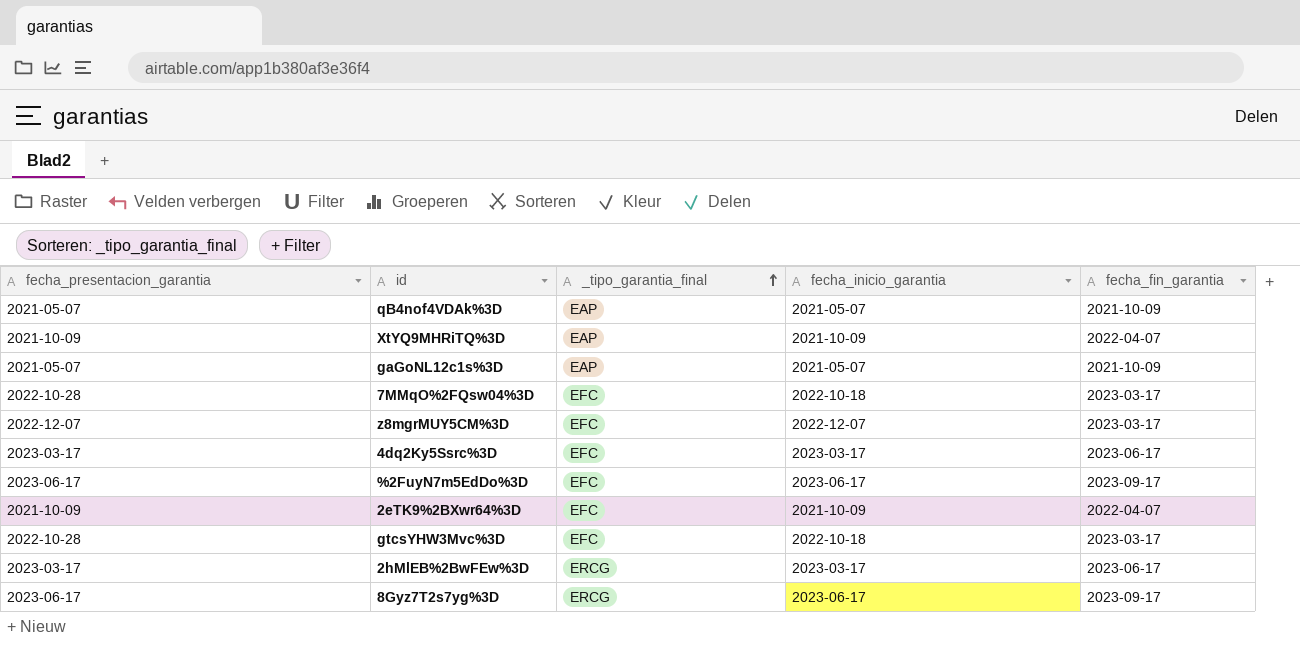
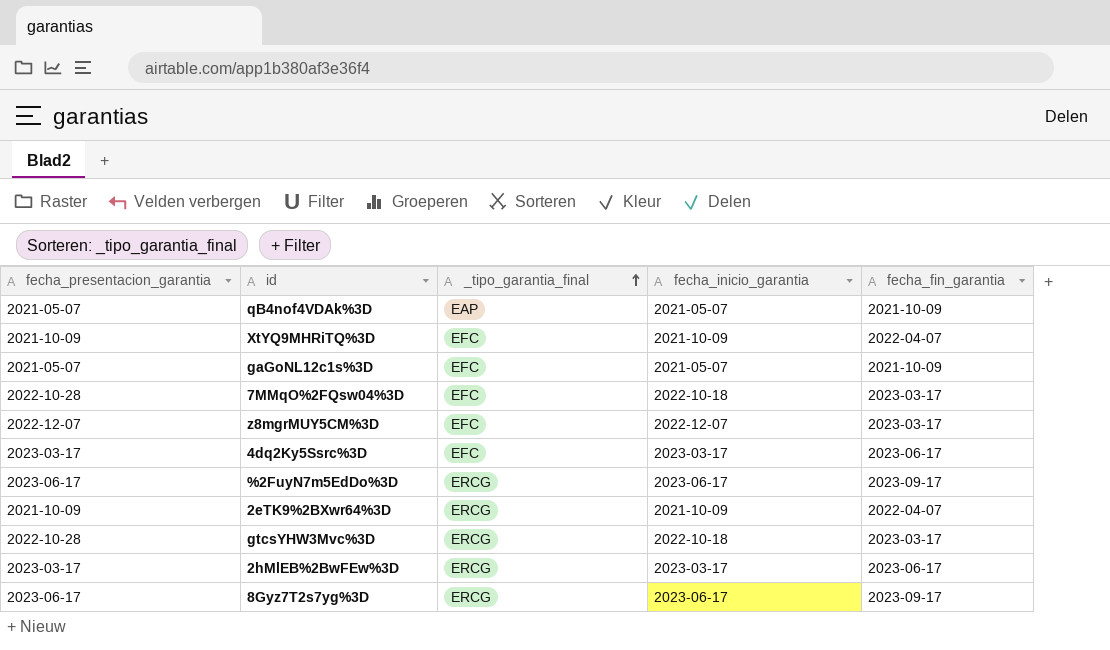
XtYQ9MHRiTQ%3D | _tipo_garantia_final: EAP -> EFC
gaGoNL12c1s%3D | _tipo_garantia_final: EAP -> EFC
%2FuyN7m5EdDo%3D | _tipo_garantia_final: EFC -> ERCG
2eTK9%2BXwr64%3D | _tipo_garantia_final: EFC -> ERCG
gtcsYHW3Mvc%3D | _tipo_garantia_final: EFC -> ERCG

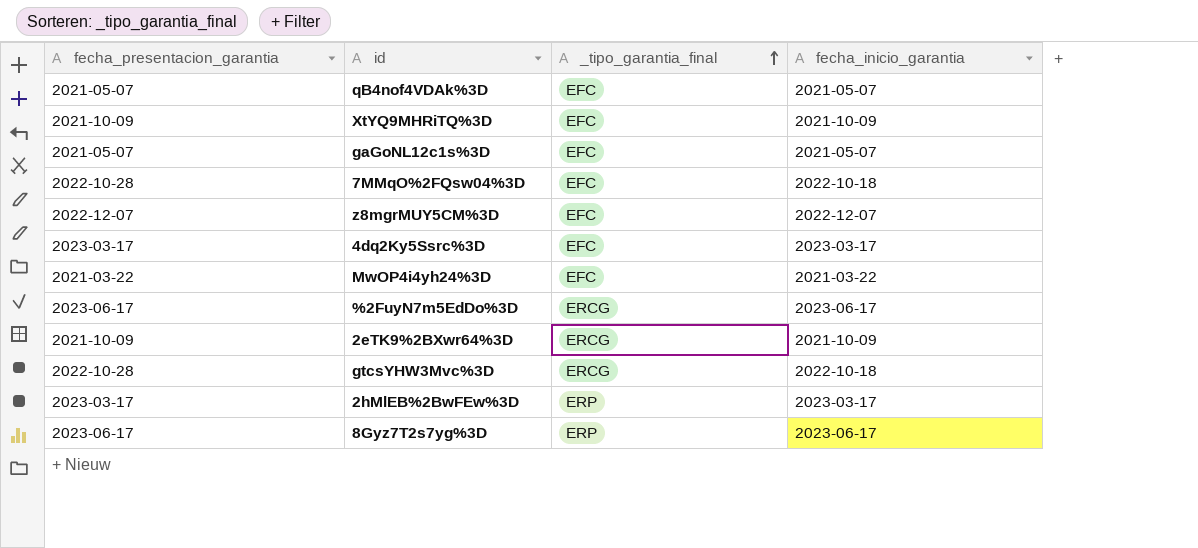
column fecha_fin_garantia | position: 5 -> none
qB4nof4VDAk%3D | _tipo_garantia_final: EAP -> EFC
row MwOP4i4yh24%3D: none -> 2021-03-22 | EFC | 2021-03-22
2hMlEB%2BwFEw%3D | _tipo_garantia_final: ERCG -> ERP
8Gyz7T2s7yg%3D | _tipo_garantia_final: ERCG -> ERP

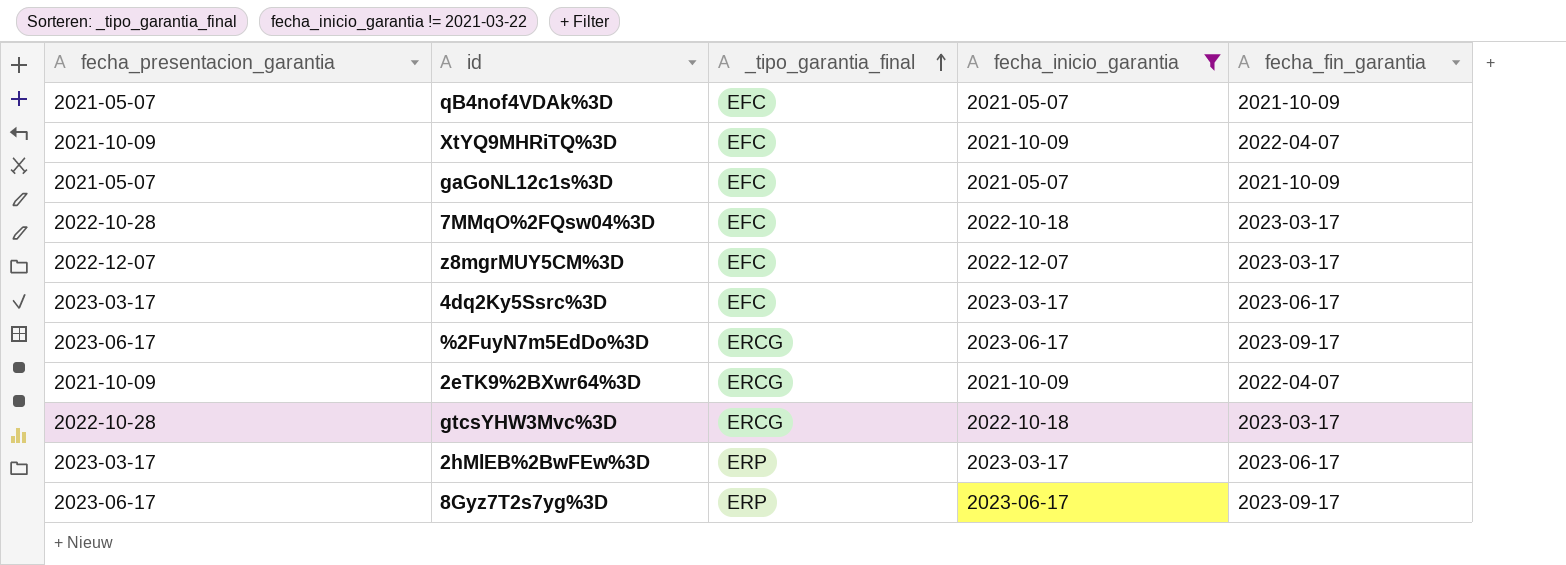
filter: none -> fecha_inicio_garantia != 2021-03-22
column fecha_fin_garantia | position: none -> 5

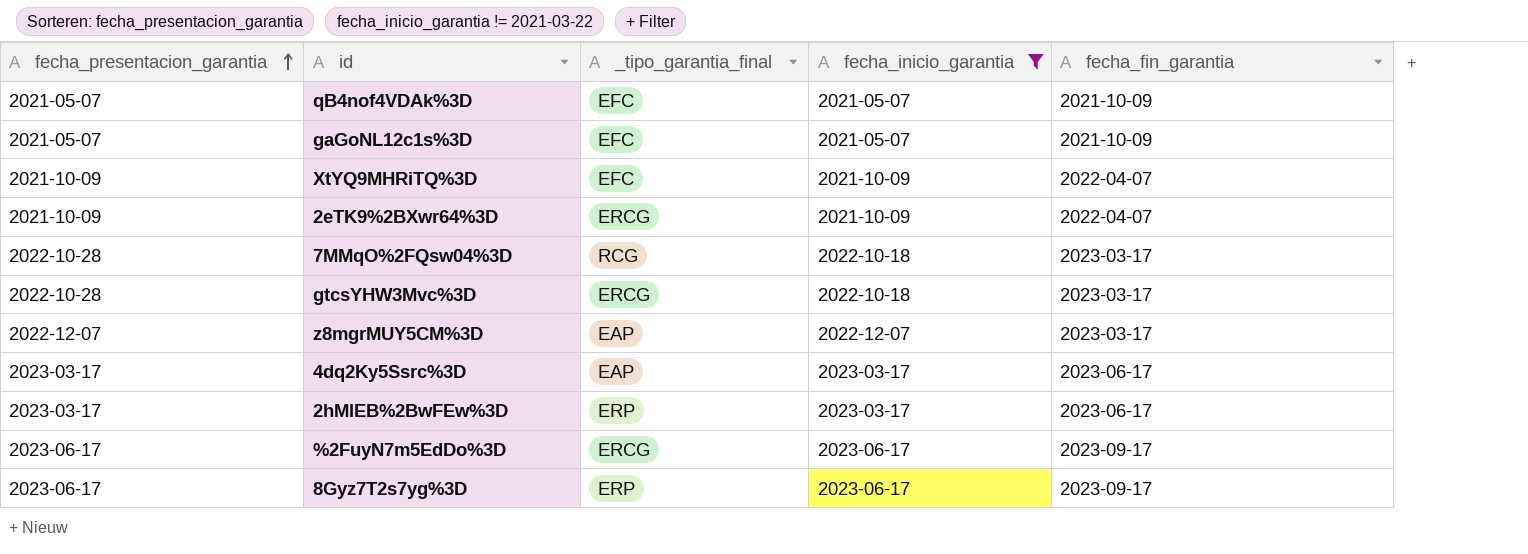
row order: _tipo_garantia_final ascending -> fecha_presentacion_garantia ascending
7MMqO%2FQsw04%3D | _tipo_garantia_final: EFC -> RCG
z8mgrMUY5CM%3D | _tipo_garantia_final: EFC -> EAP
4dq2Ky5Ssrc%3D | _tipo_garantia_final: EFC -> EAP

